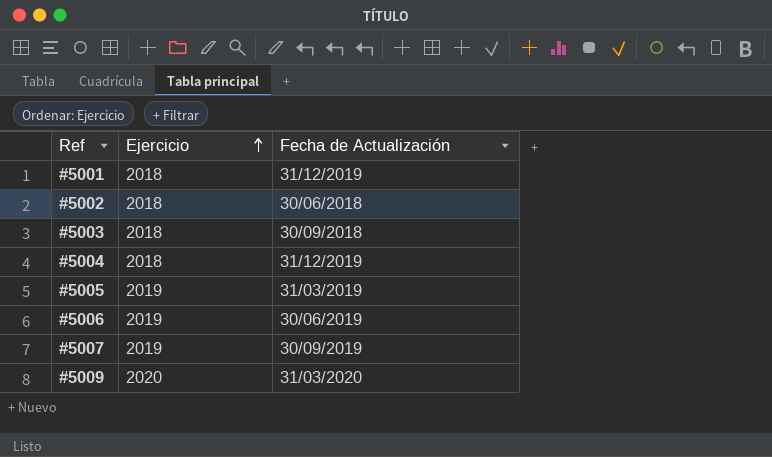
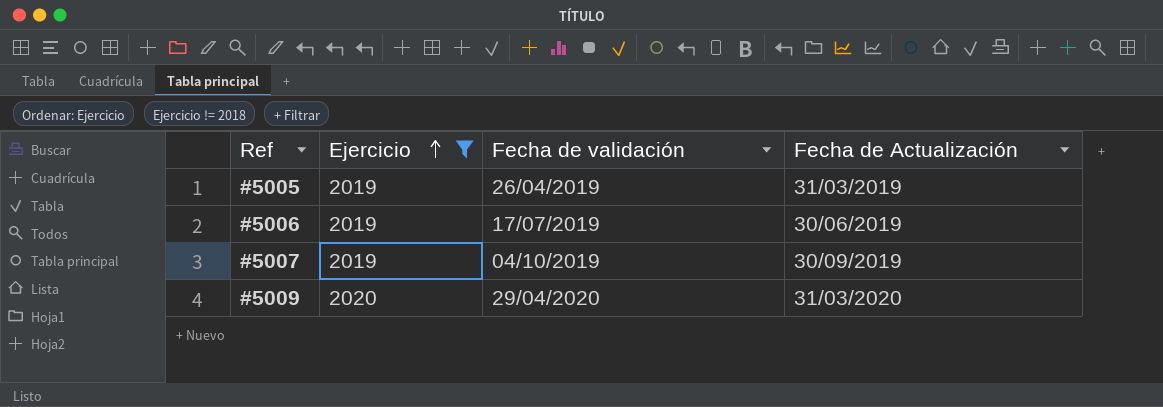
filter: none -> Ejercicio != 2018
column Fecha de validación | position: none -> 3

